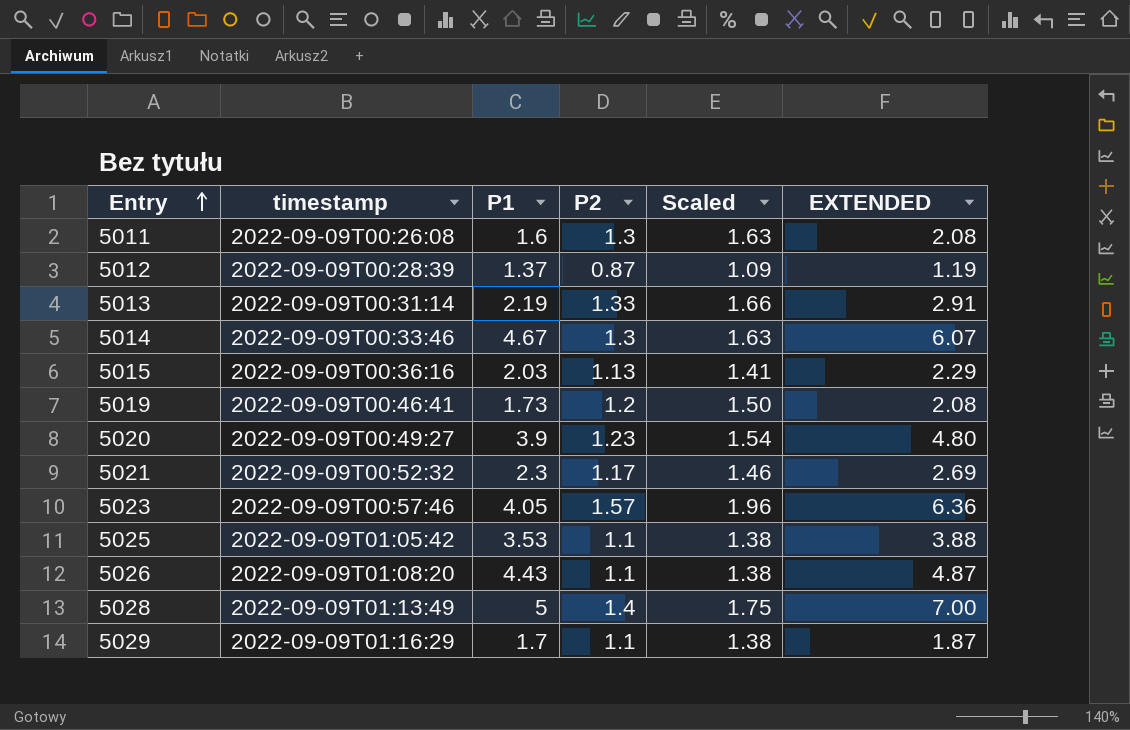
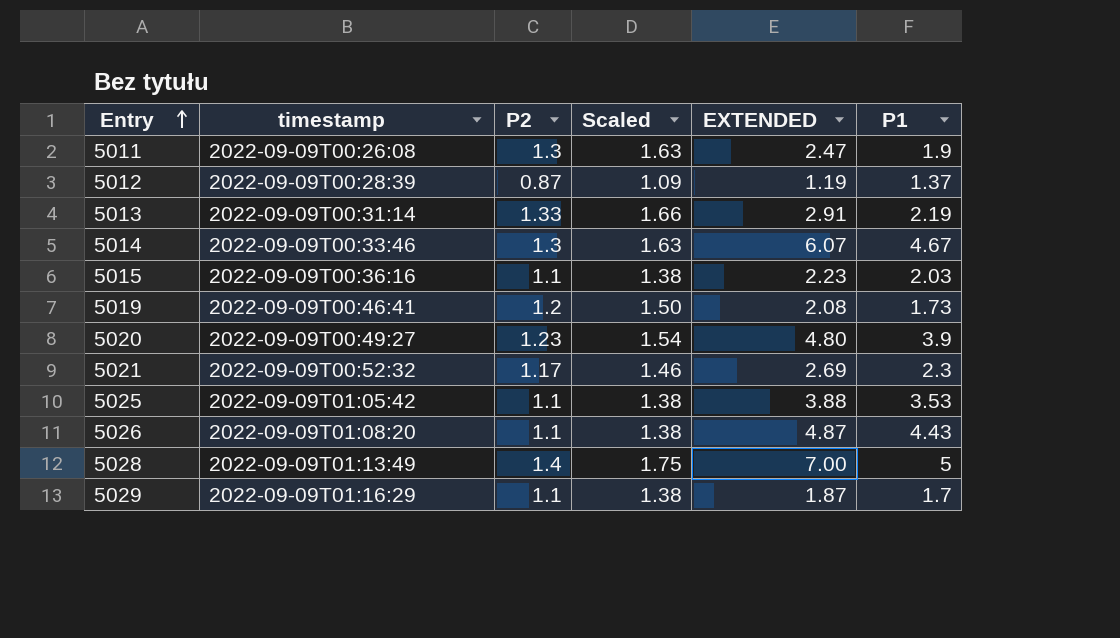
column P1 | position: 3 -> 6
row 5023: 2022-09-09T00:57:46 | 4.05 | 1.57 | 1.96 | 6.36 -> none
5011 | EXTENDED: 2.08 -> 2.47
5011 | P1: 1.6 -> 1.9
5015 | P2: 1.13 -> 1.1
5015 | Scaled: 1.41 -> 1.38
5015 | EXTENDED: 2.29 -> 2.23

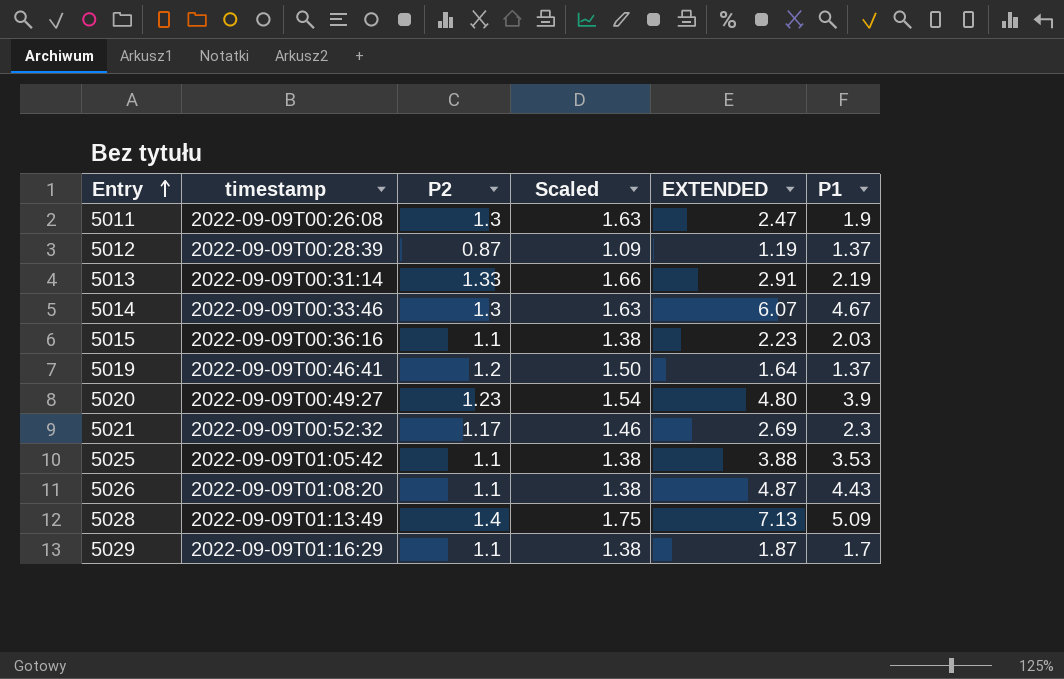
5019 | EXTENDED: 2.08 -> 1.64
5019 | P1: 1.73 -> 1.37
5028 | EXTENDED: 7.00 -> 7.13
5028 | P1: 5 -> 5.09

